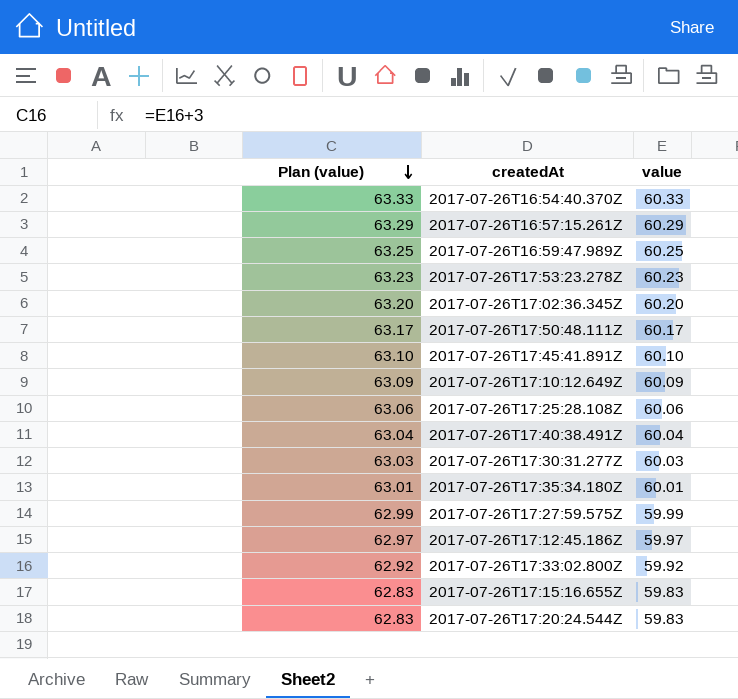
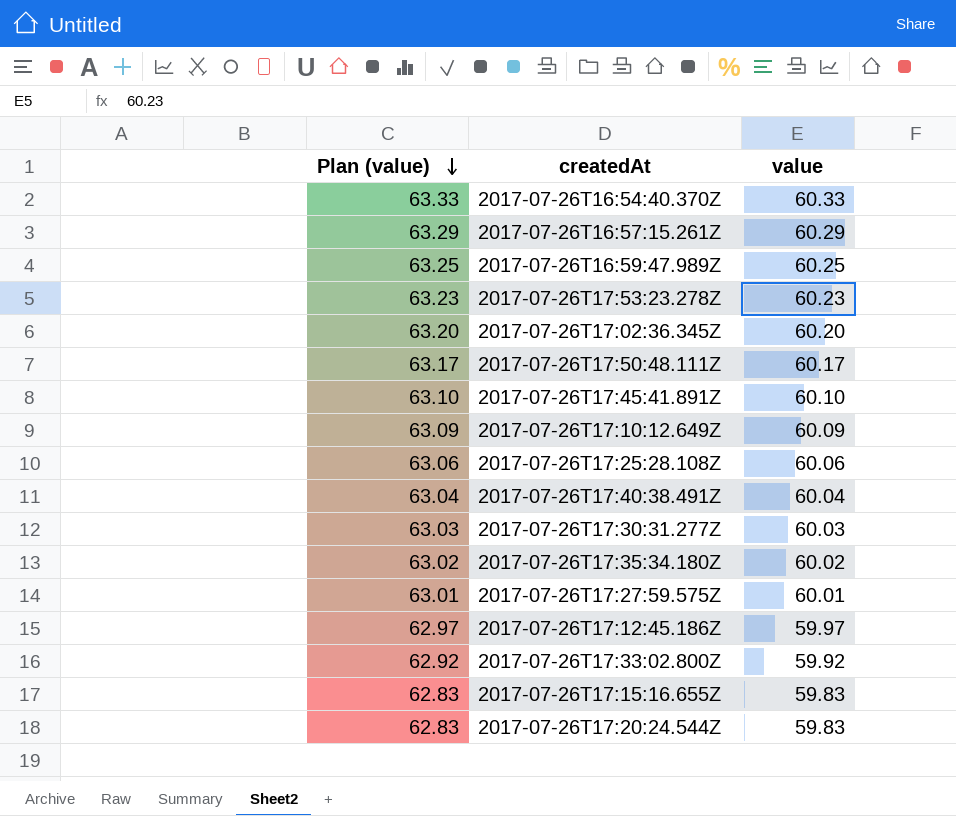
2017-07-26T17:35:34.180Z | Plan (value): 63.01 -> 63.02
2017-07-26T17:35:34.180Z | value: 60.01 -> 60.02
2017-07-26T17:27:59.575Z | Plan (value): 62.99 -> 63.01
2017-07-26T17:27:59.575Z | value: 59.99 -> 60.01

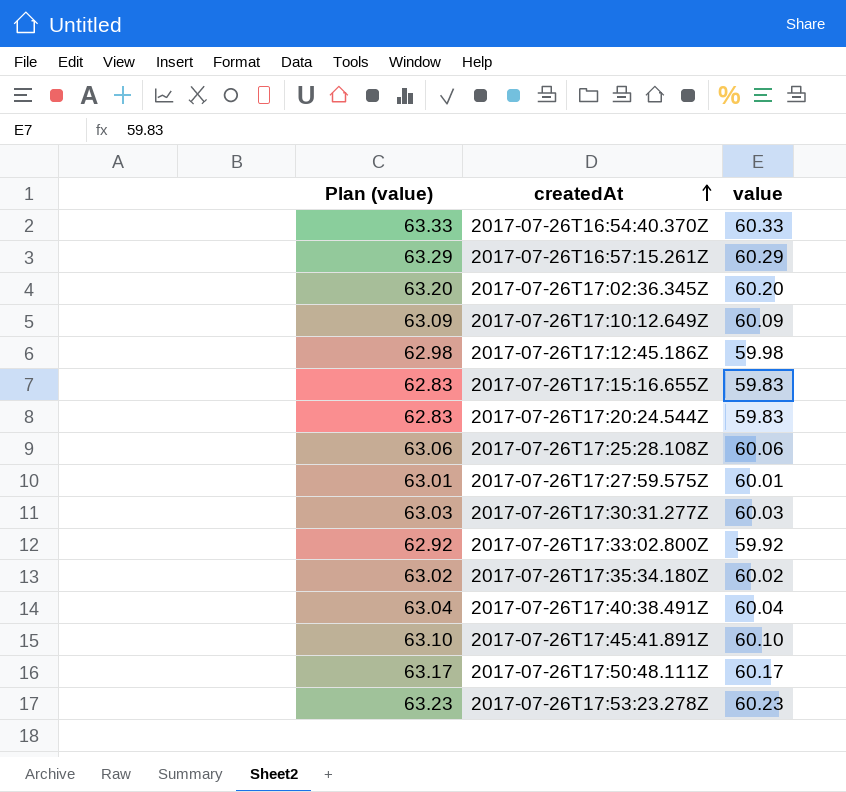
row order: Plan (value) descending -> createdAt ascending
row 2017-07-26T16:59:47.989Z: 63.25 | 60.25 -> none
2017-07-26T17:12:45.186Z | Plan (value): 62.97 -> 62.98
2017-07-26T17:12:45.186Z | value: 59.97 -> 59.98

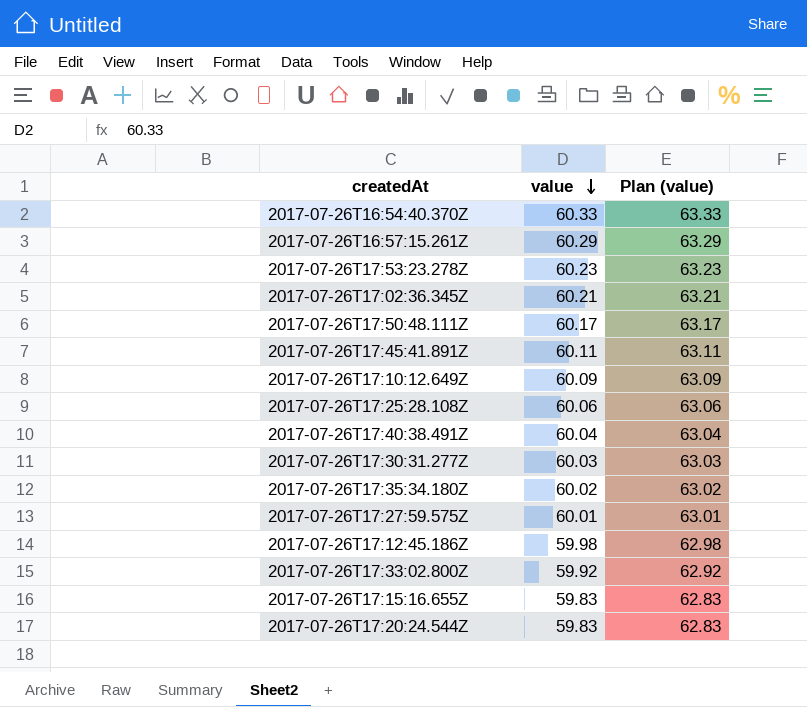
row order: createdAt ascending -> value descending
column Plan (value) | position: 1 -> 3
2017-07-26T17:02:36.345Z | value: 60.20 -> 60.21
2017-07-26T17:02:36.345Z | Plan (value): 63.20 -> 63.21
2017-07-26T17:45:41.891Z | value: 60.10 -> 60.11
2017-07-26T17:45:41.891Z | Plan (value): 63.10 -> 63.11

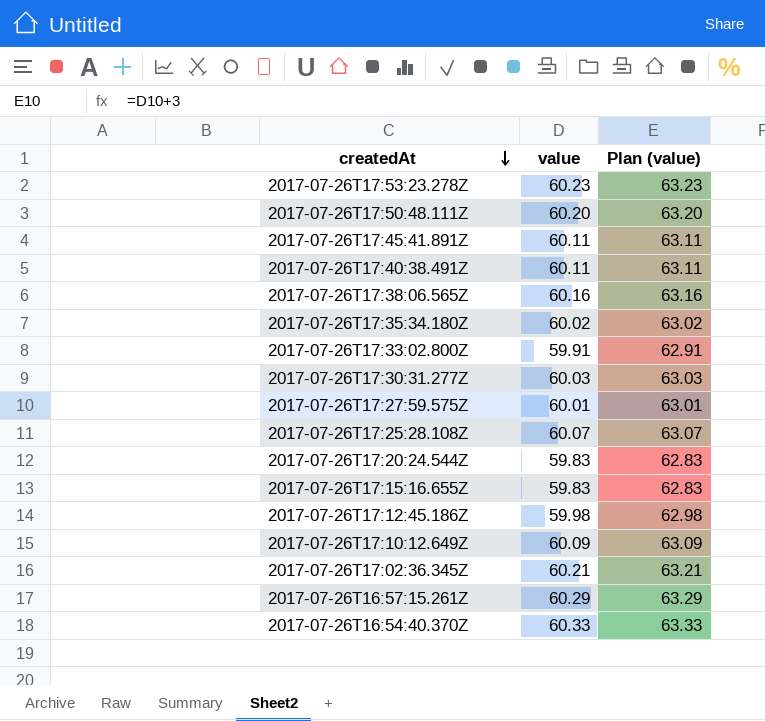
row order: value descending -> createdAt descending
2017-07-26T17:50:48.111Z | value: 60.17 -> 60.20
2017-07-26T17:50:48.111Z | Plan (value): 63.17 -> 63.20
2017-07-26T17:40:38.491Z | value: 60.04 -> 60.11
2017-07-26T17:40:38.491Z | Plan (value): 63.04 -> 63.11
row 2017-07-26T17:38:06.565Z: none -> 60.16 | 63.16
2017-07-26T17:33:02.800Z | value: 59.92 -> 59.91
2017-07-26T17:33:02.800Z | Plan (value): 62.92 -> 62.91
2017-07-26T17:25:28.108Z | value: 60.06 -> 60.07
2017-07-26T17:25:28.108Z | Plan (value): 63.06 -> 63.07

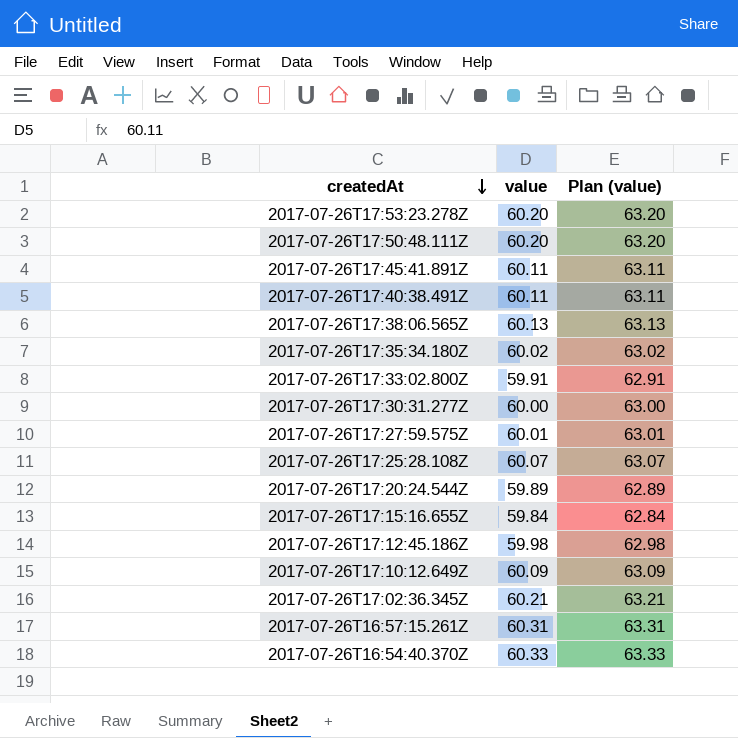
2017-07-26T17:53:23.278Z | value: 60.23 -> 60.20
2017-07-26T17:53:23.278Z | Plan (value): 63.23 -> 63.20
2017-07-26T17:38:06.565Z | value: 60.16 -> 60.13
2017-07-26T17:38:06.565Z | Plan (value): 63.16 -> 63.13
2017-07-26T17:30:31.277Z | value: 60.03 -> 60.00
2017-07-26T17:30:31.277Z | Plan (value): 63.03 -> 63.00
2017-07-26T17:20:24.544Z | value: 59.83 -> 59.89
2017-07-26T17:20:24.544Z | Plan (value): 62.83 -> 62.89
2017-07-26T17:15:16.655Z | value: 59.83 -> 59.84
2017-07-26T17:15:16.655Z | Plan (value): 62.83 -> 62.84
2017-07-26T16:57:15.261Z | value: 60.29 -> 60.31
2017-07-26T16:57:15.261Z | Plan (value): 63.29 -> 63.31

